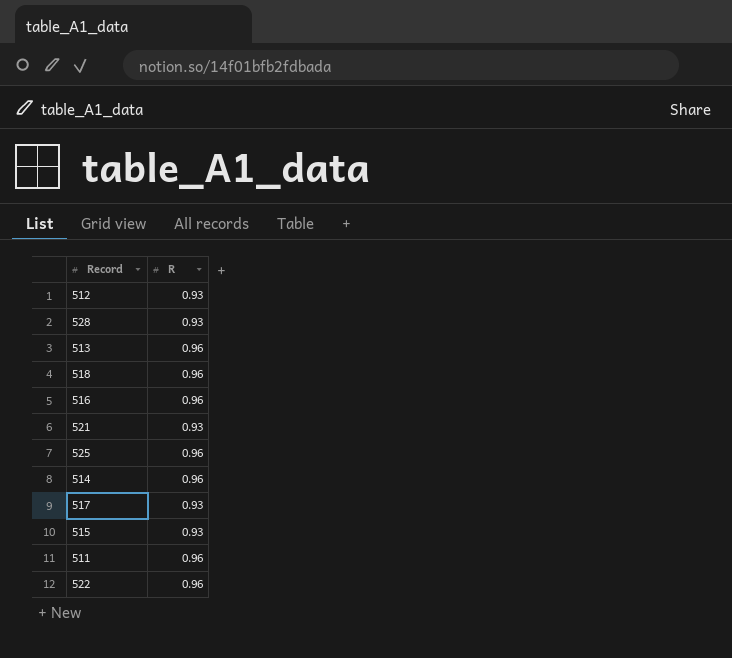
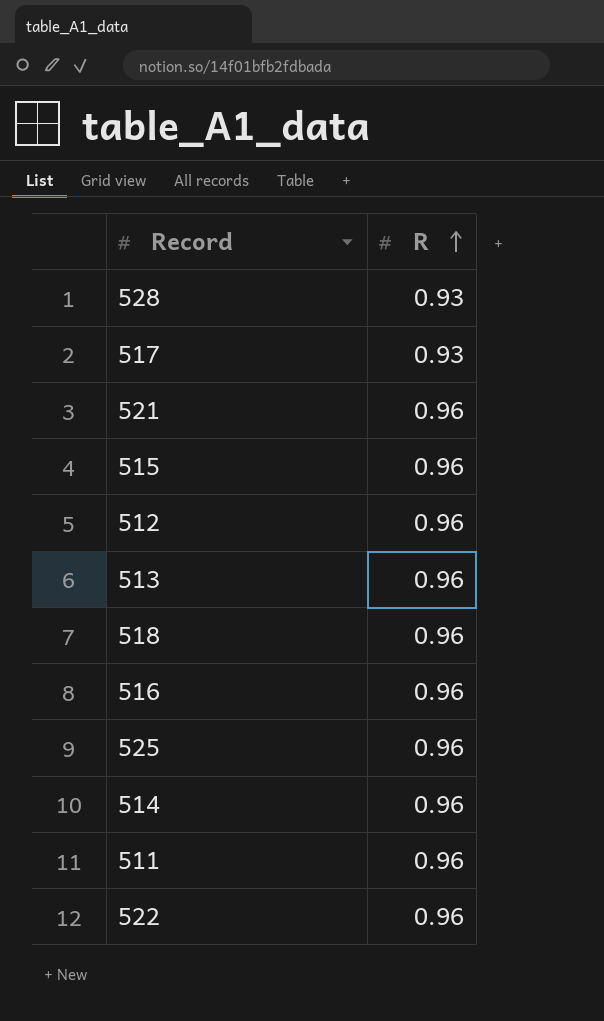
row order: none -> R ascending
521 | R: 0.93 -> 0.96
515 | R: 0.93 -> 0.96
512 | R: 0.93 -> 0.96

